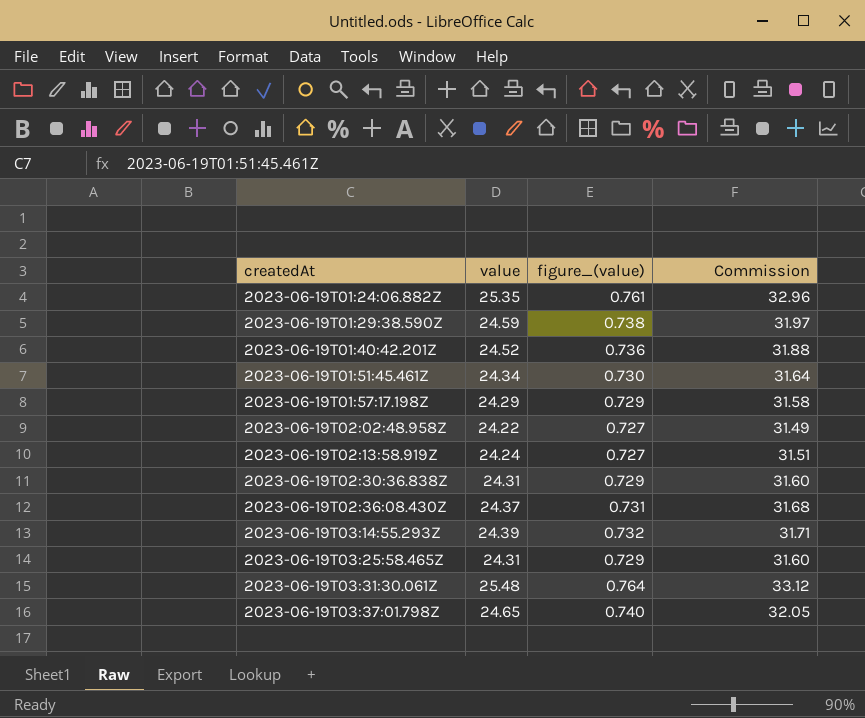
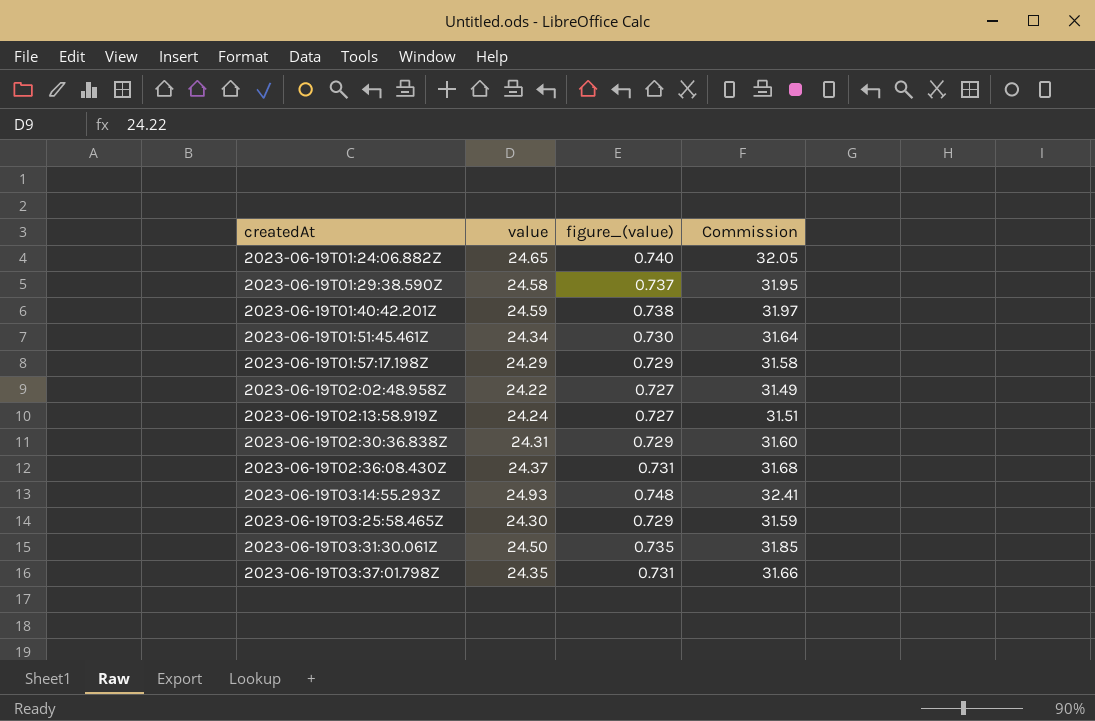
2023-06-19T01:24:06.882Z | value: 25.35 -> 24.65
2023-06-19T01:24:06.882Z | figure_(value): 0.761 -> 0.740
2023-06-19T01:24:06.882Z | Commission: 32.96 -> 32.05
2023-06-19T01:29:38.590Z | value: 24.59 -> 24.58
2023-06-19T01:29:38.590Z | figure_(value): 0.738 -> 0.737
2023-06-19T01:29:38.590Z | Commission: 31.97 -> 31.95
2023-06-19T01:40:42.201Z | value: 24.52 -> 24.59
2023-06-19T01:40:42.201Z | figure_(value): 0.736 -> 0.738
2023-06-19T01:40:42.201Z | Commission: 31.88 -> 31.97
2023-06-19T03:14:55.293Z | value: 24.39 -> 24.93
2023-06-19T03:14:55.293Z | figure_(value): 0.732 -> 0.748
2023-06-19T03:14:55.293Z | Commission: 31.71 -> 32.41
2023-06-19T03:25:58.465Z | value: 24.31 -> 24.30
2023-06-19T03:25:58.465Z | Commission: 31.60 -> 31.59
2023-06-19T03:31:30.061Z | value: 25.48 -> 24.50
2023-06-19T03:31:30.061Z | figure_(value): 0.764 -> 0.735
2023-06-19T03:31:30.061Z | Commission: 33.12 -> 31.85
2023-06-19T03:37:01.798Z | value: 24.65 -> 24.35
2023-06-19T03:37:01.798Z | figure_(value): 0.740 -> 0.731
2023-06-19T03:37:01.798Z | Commission: 32.05 -> 31.66

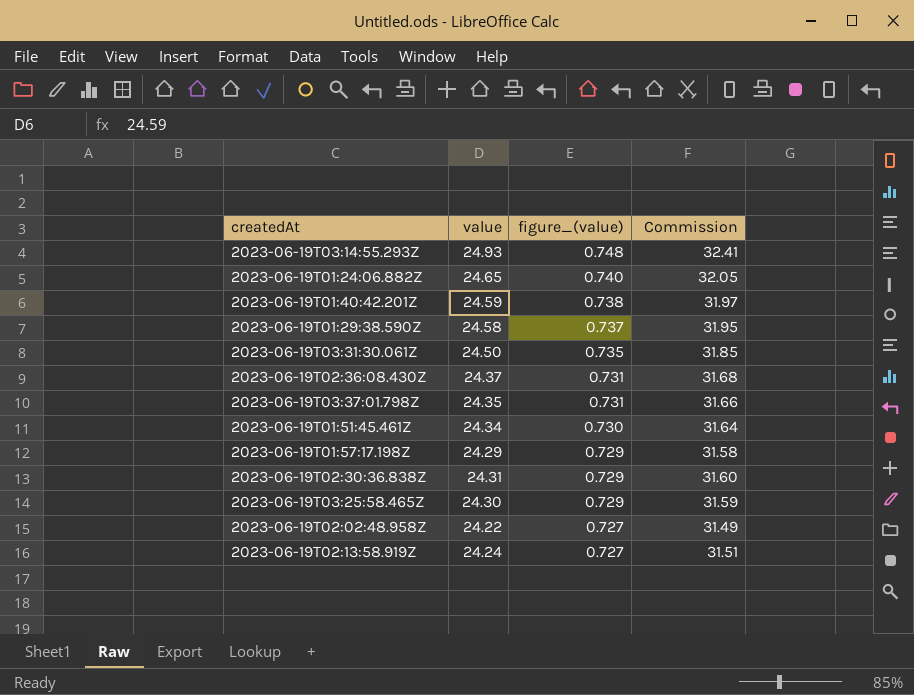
row order: createdAt ascending -> figure_(value) descending

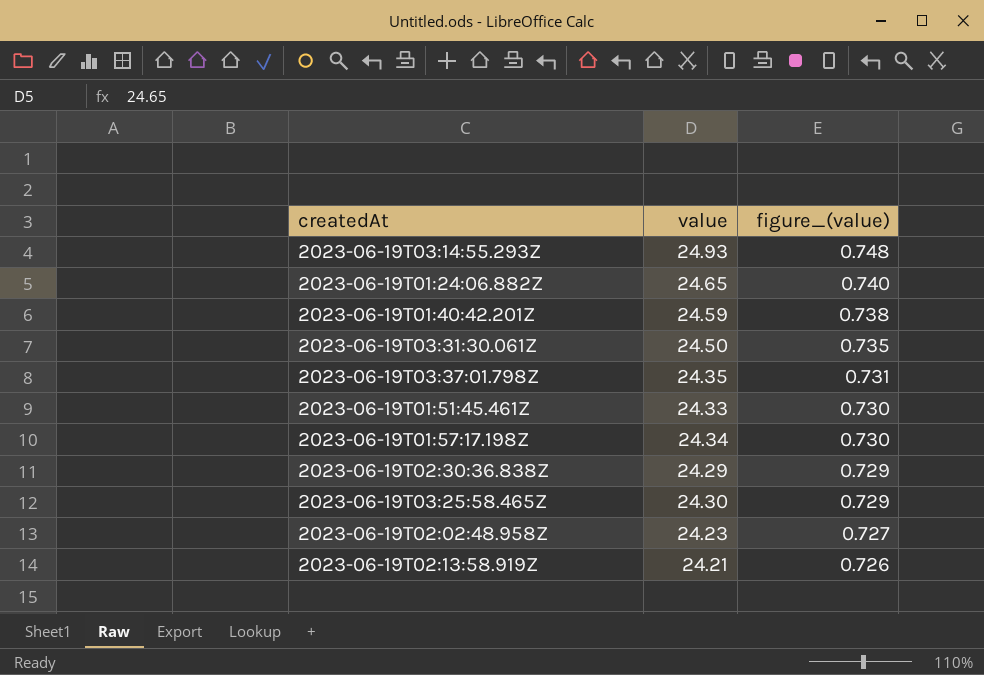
column Commission | formula: [value] * 1.3 -> none
row 2023-06-19T01:29:38.590Z: 24.58 | 0.737 | 31.95 -> none
row 2023-06-19T02:36:08.430Z: 24.37 | 0.731 | 31.68 -> none
2023-06-19T01:51:45.461Z | value: 24.34 -> 24.33
2023-06-19T01:57:17.198Z | value: 24.29 -> 24.34
2023-06-19T01:57:17.198Z | figure_(value): 0.729 -> 0.730
2023-06-19T02:30:36.838Z | value: 24.31 -> 24.29
2023-06-19T02:02:48.958Z | value: 24.22 -> 24.23
2023-06-19T02:13:58.919Z | value: 24.24 -> 24.21
2023-06-19T02:13:58.919Z | figure_(value): 0.727 -> 0.726

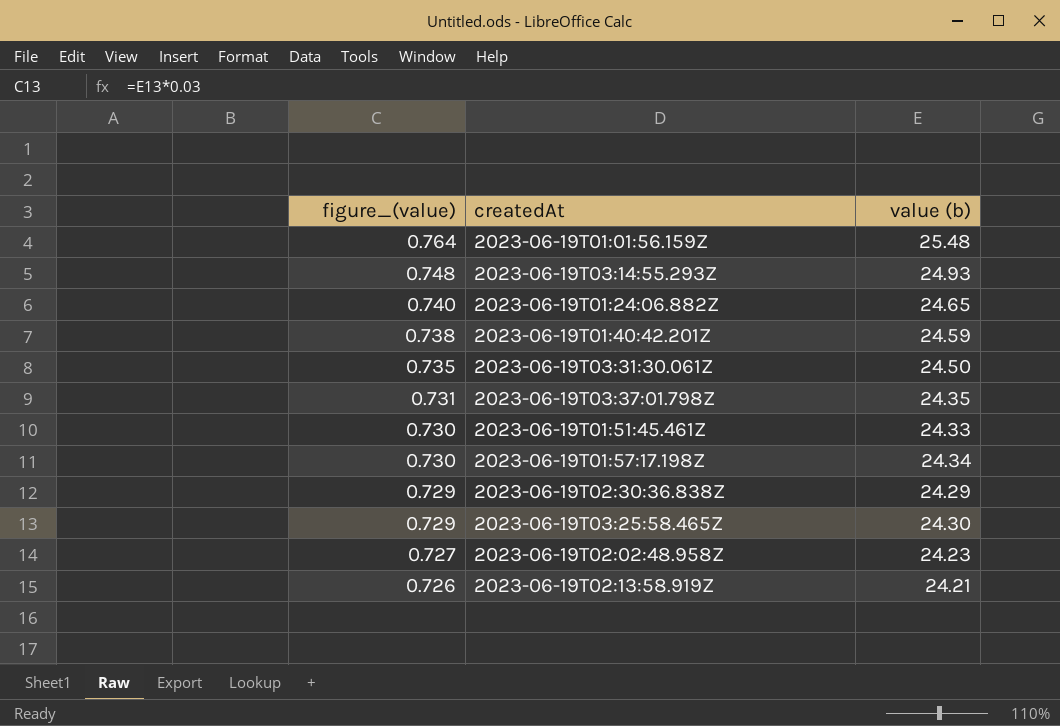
column figure_(value) | position: 3 -> 1
column name: value -> value (b)
row 2023-06-19T01:01:56.159Z: none -> 0.764 | 25.48

